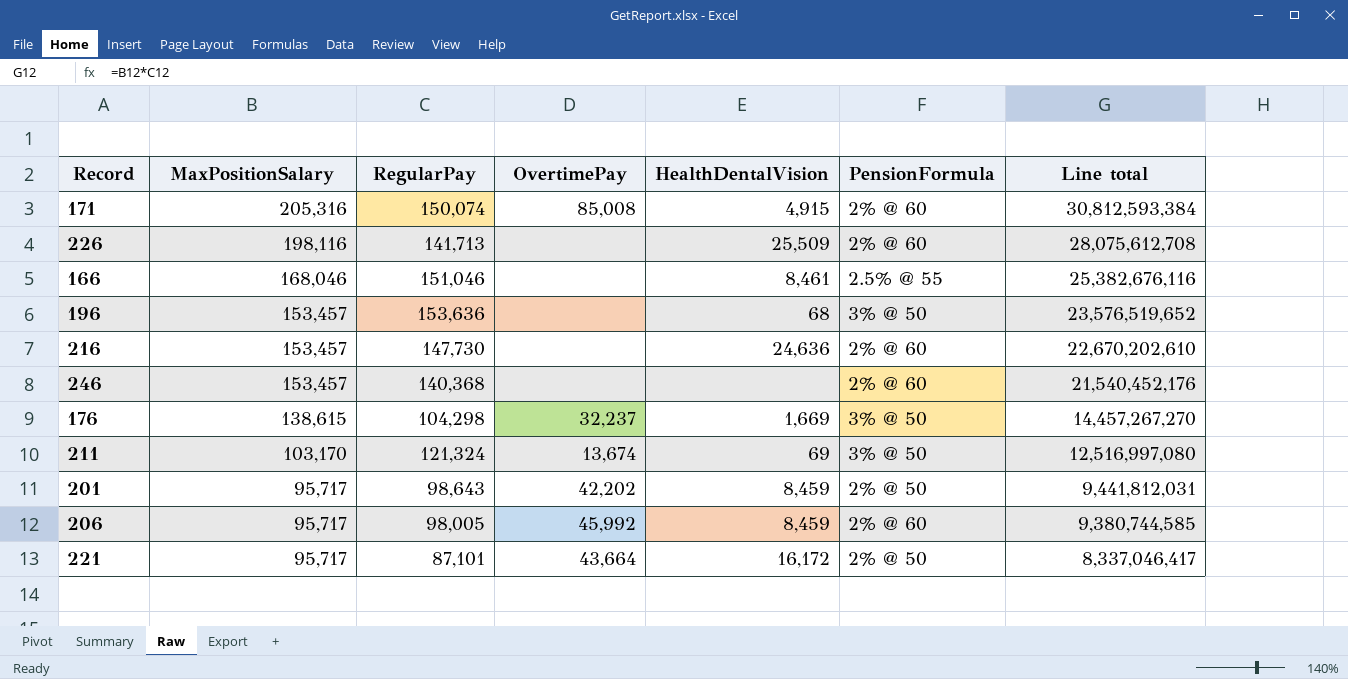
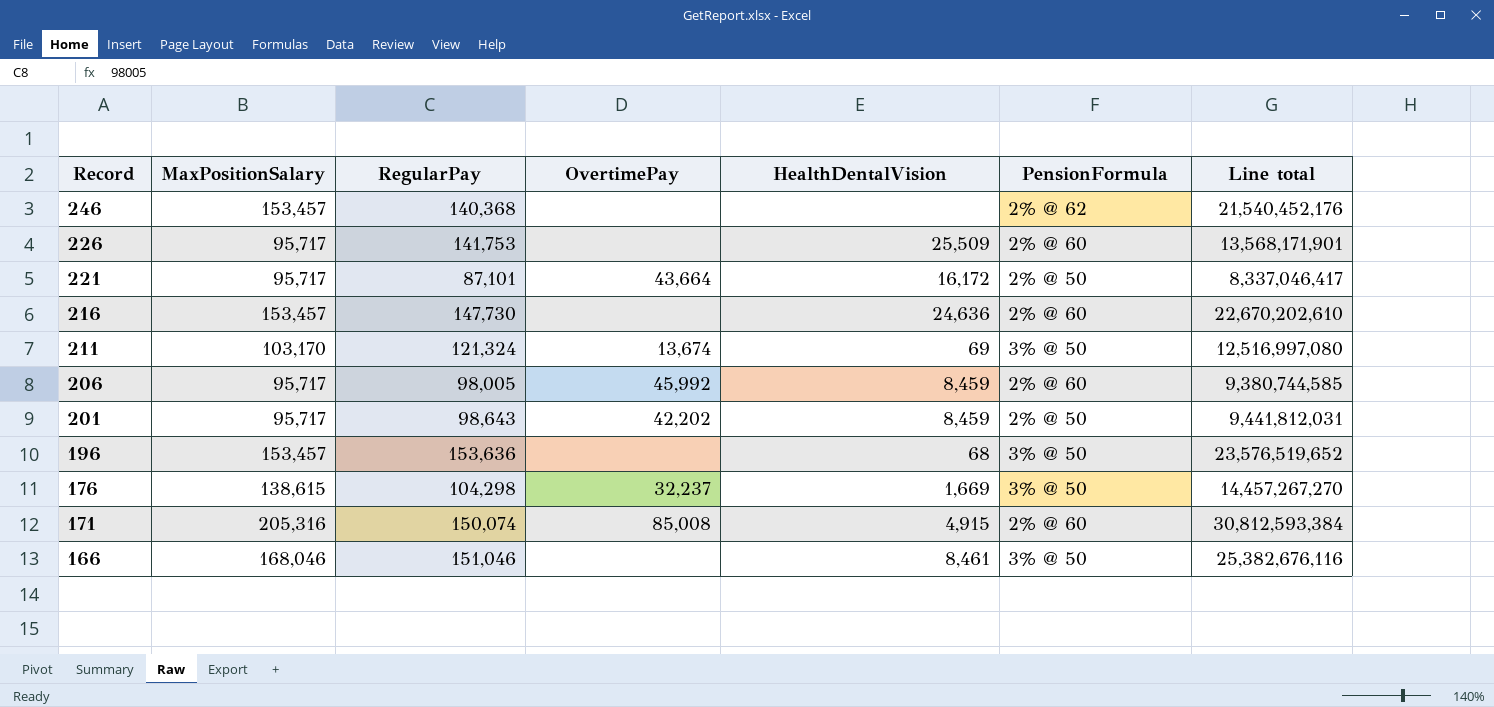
row order: MaxPositionSalary descending -> Record descending
246 | PensionFormula: 2% @ 60 -> 2% @ 62
226 | MaxPositionSalary: 198,116 -> 95,717
226 | RegularPay: 141,713 -> 141,753
226 | Line total: 28,075,612,708 -> 13,568,171,901
166 | PensionFormula: 2.5% @ 55 -> 3% @ 50

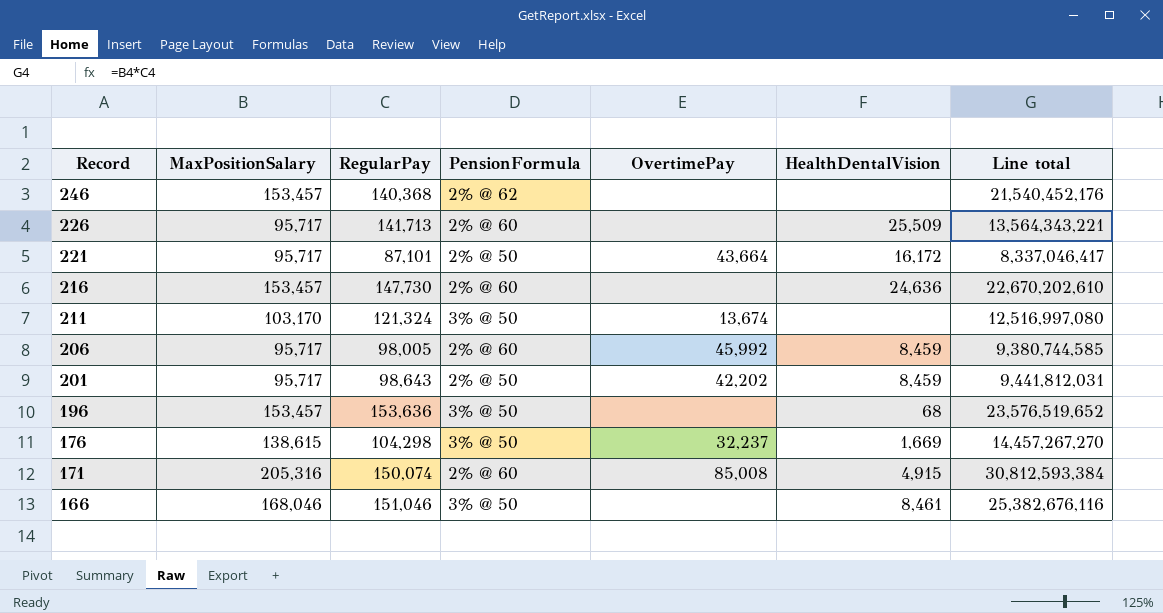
column PensionFormula | position: 6 -> 4
226 | RegularPay: 141,753 -> 141,713
226 | Line total: 13,568,171,901 -> 13,564,343,221
211 | HealthDentalVision: 69 -> none

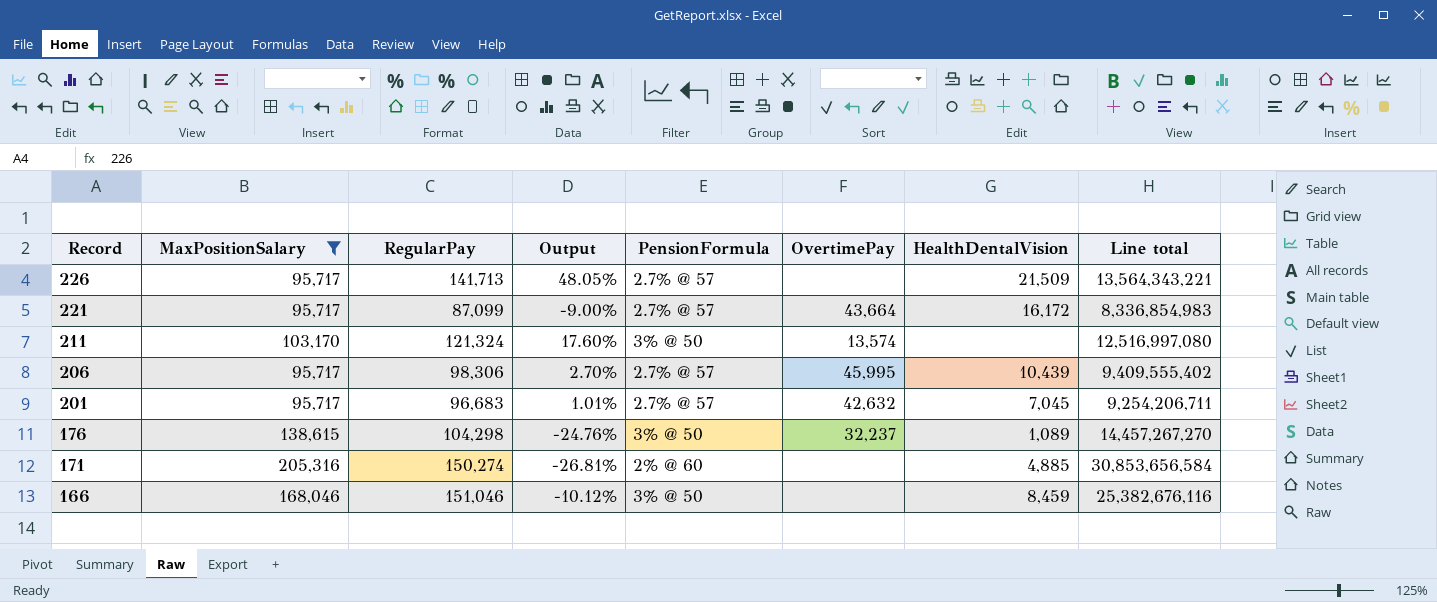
filter: none -> MaxPositionSalary != 153,457
column Output | formula: none -> ([RegularPay] - [MaxPositionSalary]) / [MaxPositionSalary]
226 | PensionFormula: 2% @ 60 -> 2.7% @ 57
226 | HealthDentalVision: 25,509 -> 21,509
221 | RegularPay: 87,101 -> 87,099
221 | PensionFormula: 2% @ 50 -> 2.7% @ 57
221 | Line total: 8,337,046,417 -> 8,336,854,983
211 | OvertimePay: 13,674 -> 13,574
206 | RegularPay: 98,005 -> 98,306
206 | PensionFormula: 2% @ 60 -> 2.7% @ 57
206 | OvertimePay: 45,992 -> 45,995
206 | HealthDentalVision: 8,459 -> 10,439
206 | Line total: 9,380,744,585 -> 9,409,555,402
201 | RegularPay: 98,643 -> 96,683
201 | PensionFormula: 2% @ 50 -> 2.7% @ 57
201 | OvertimePay: 42,202 -> 42,632
201 | HealthDentalVision: 8,459 -> 7,045
201 | Line total: 9,441,812,031 -> 9,254,206,711
176 | HealthDentalVision: 1,669 -> 1,089
171 | RegularPay: 150,074 -> 150,274
171 | OvertimePay: 85,008 -> none
171 | HealthDentalVision: 4,915 -> 4,885
171 | Line total: 30,812,593,384 -> 30,853,656,584
166 | HealthDentalVision: 8,461 -> 8,459

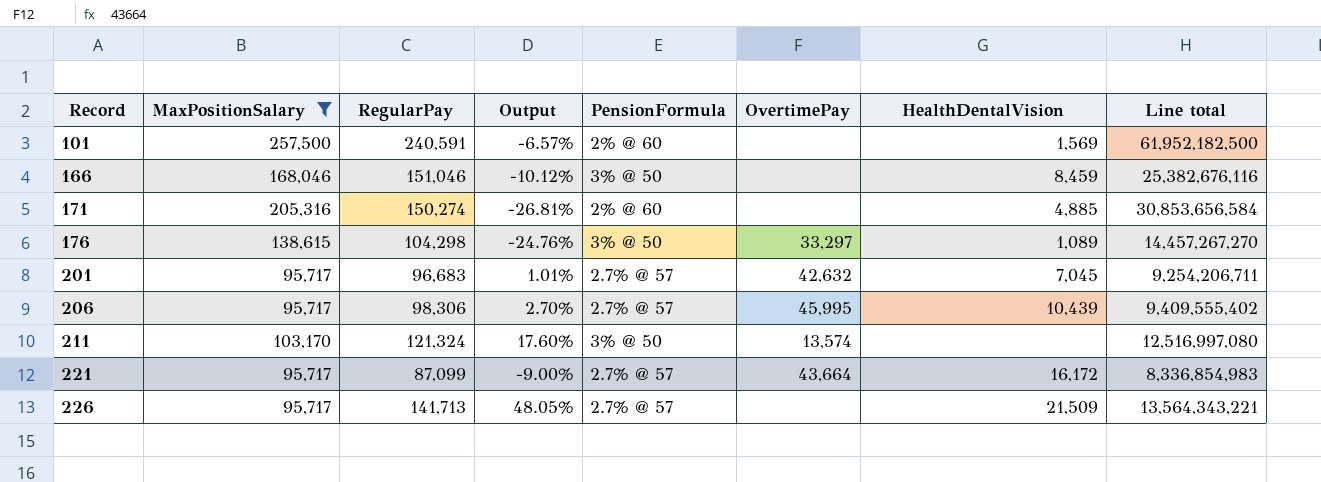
row order: Record descending -> Record ascending
row 101: none -> 257,500 | 240,591 | -6.57% | 2% @ 60 | none | 1,569 | 61,952,182,500
176 | OvertimePay: 32,237 -> 33,297

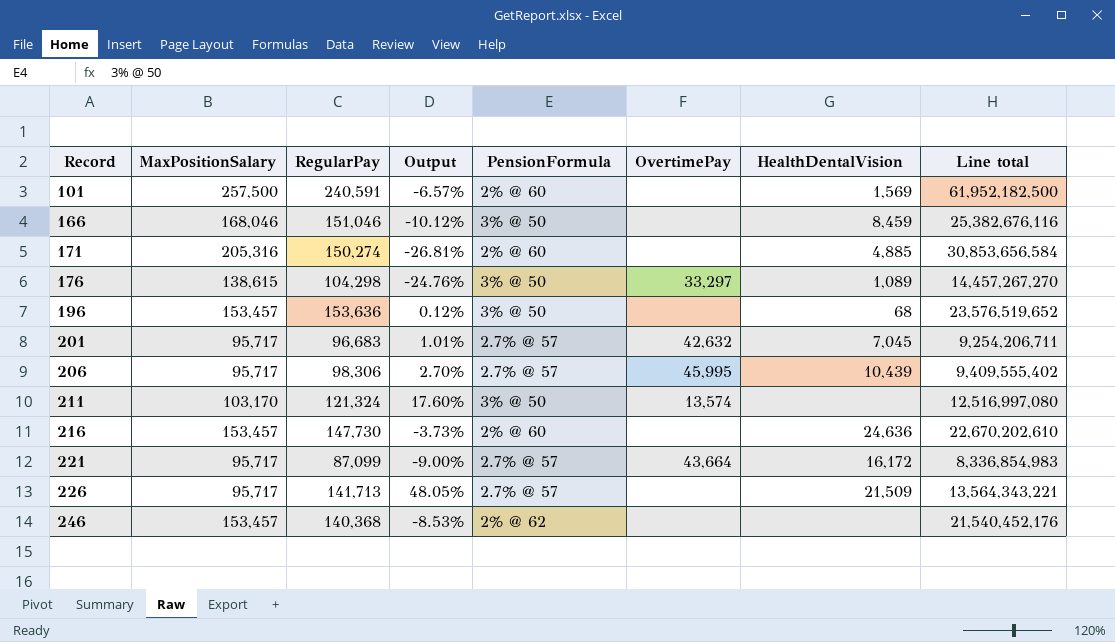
filter: MaxPositionSalary != 153,457 -> none

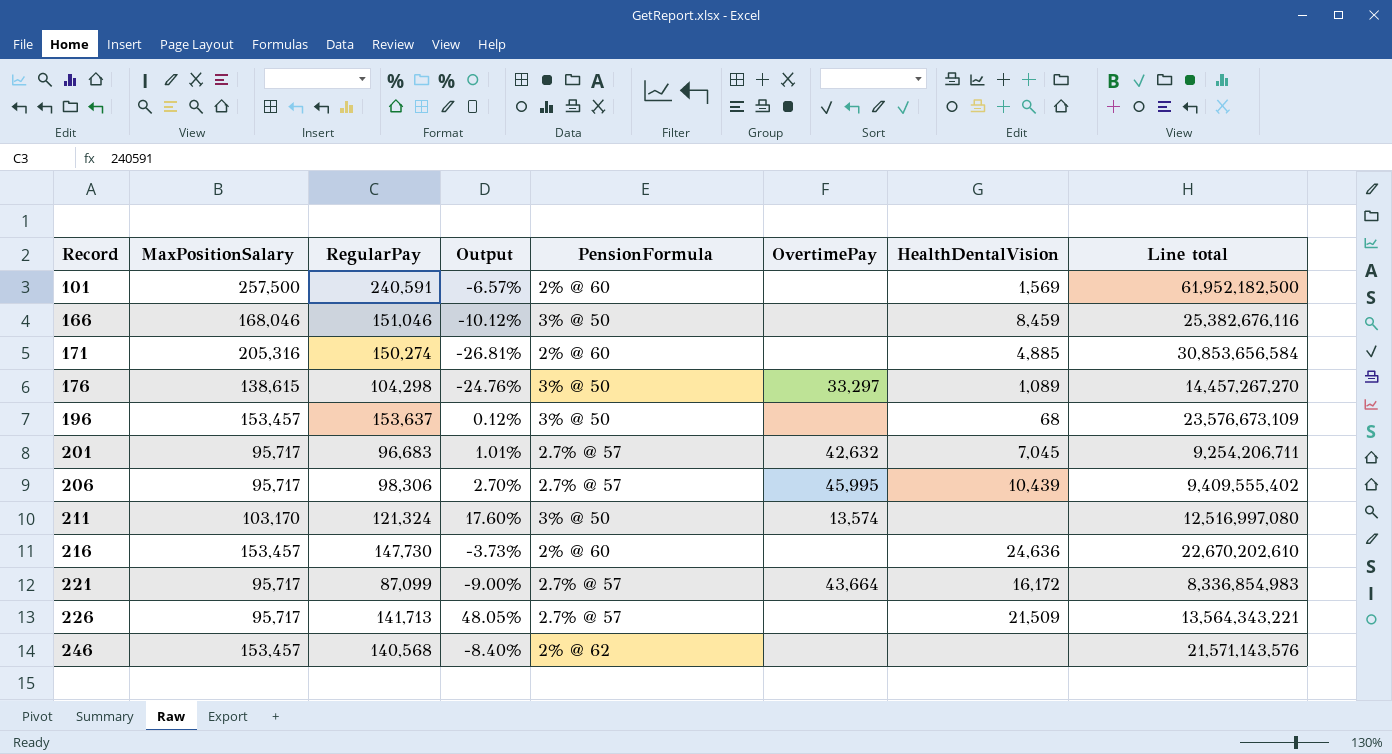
196 | RegularPay: 153,636 -> 153,637
196 | Line total: 23,576,519,652 -> 23,576,673,109
246 | RegularPay: 140,368 -> 140,568
246 | Output: -8.53% -> -8.40%
246 | Line total: 21,540,452,176 -> 21,571,143,576

